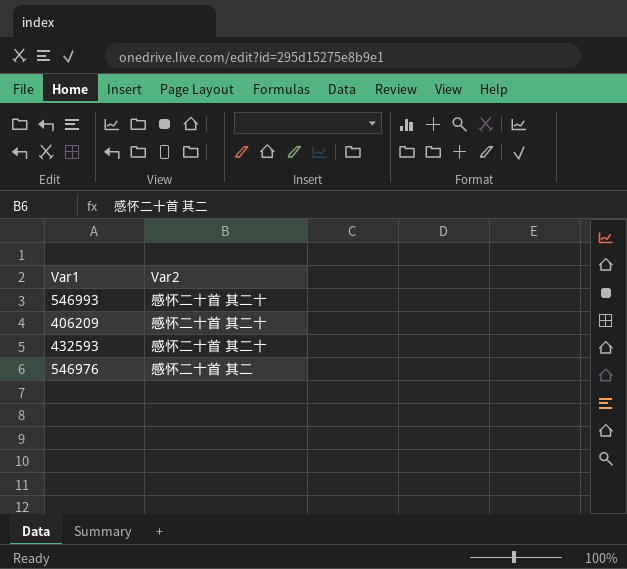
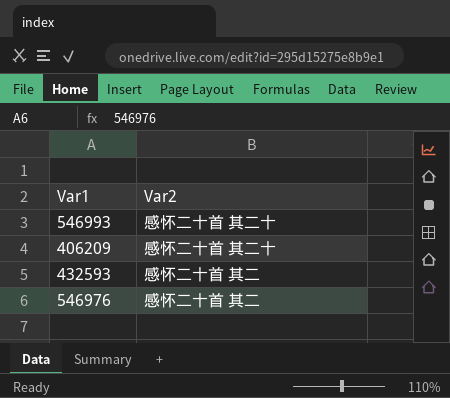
432593 | Var2: 感怀二十首 其二十 -> 感怀二十首 其二

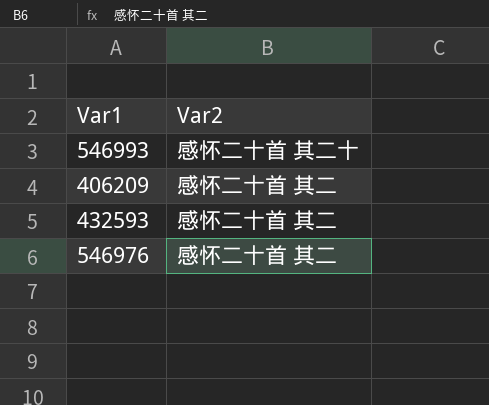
406209 | Var2: 感怀二十首 其二十 -> 感怀二十首 其二

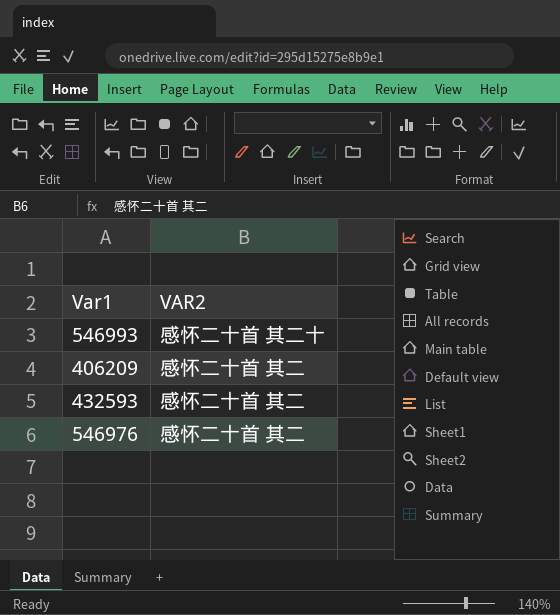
column name: Var2 -> VAR2

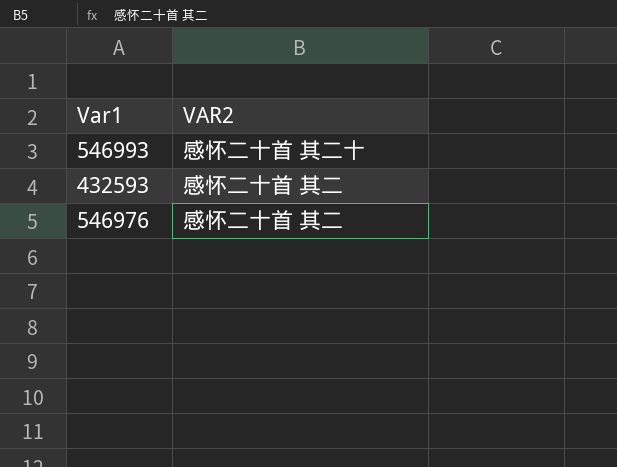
row 406209: 感怀二十首 其二 -> none

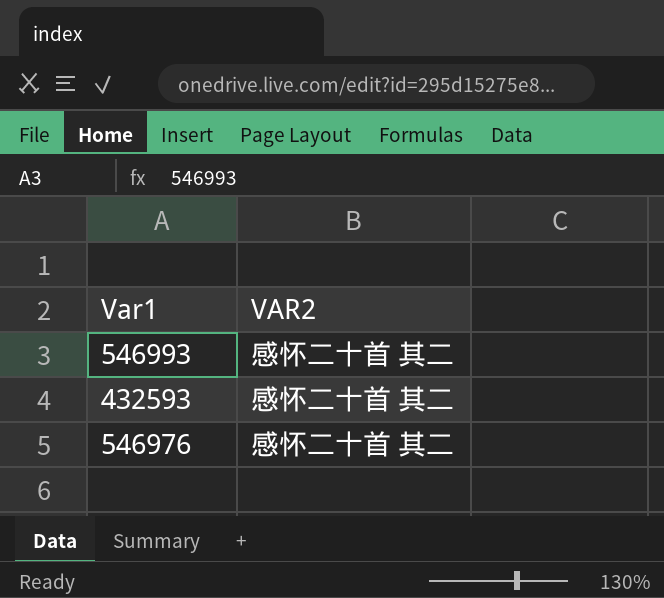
546993 | VAR2: 感怀二十首 其二十 -> 感怀二十首 其二

